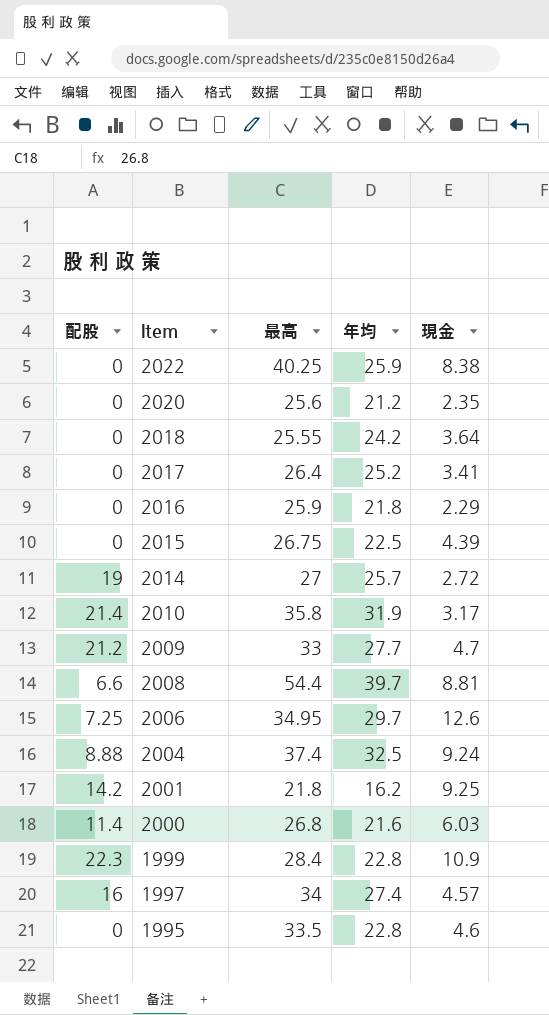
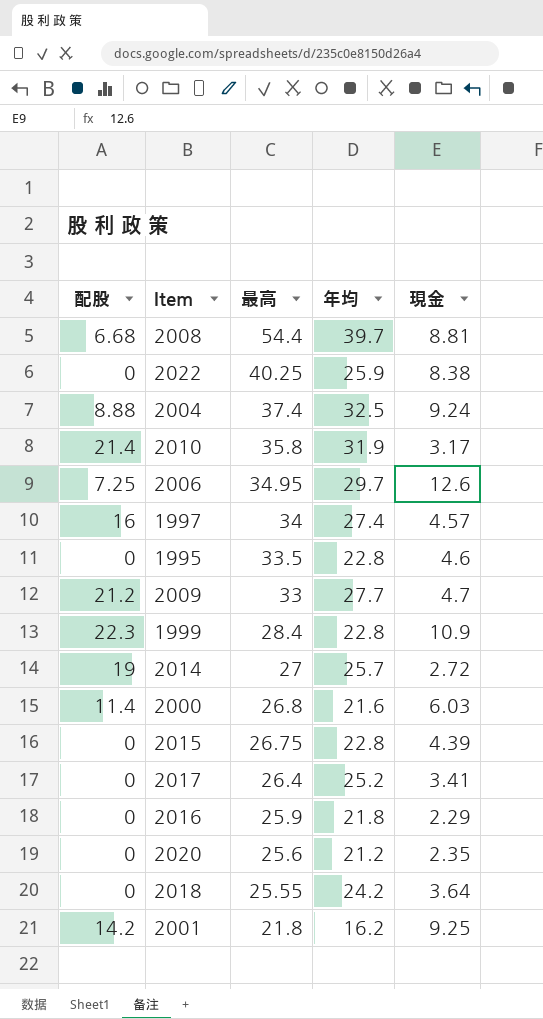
row order: Item descending -> 最高 descending
2008 | 配股: 6.6 -> 6.68
2015 | 年均: 22.5 -> 22.8

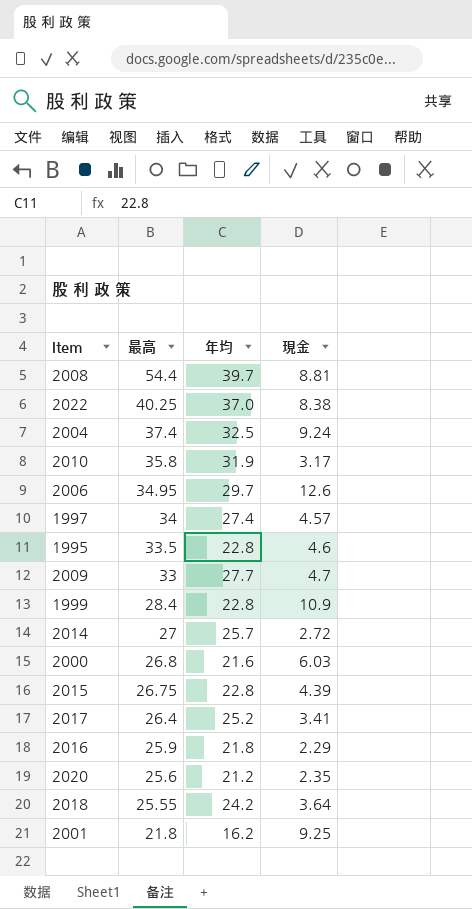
column 配股 | position: 1 -> none
2022 | 年均: 25.9 -> 37.0

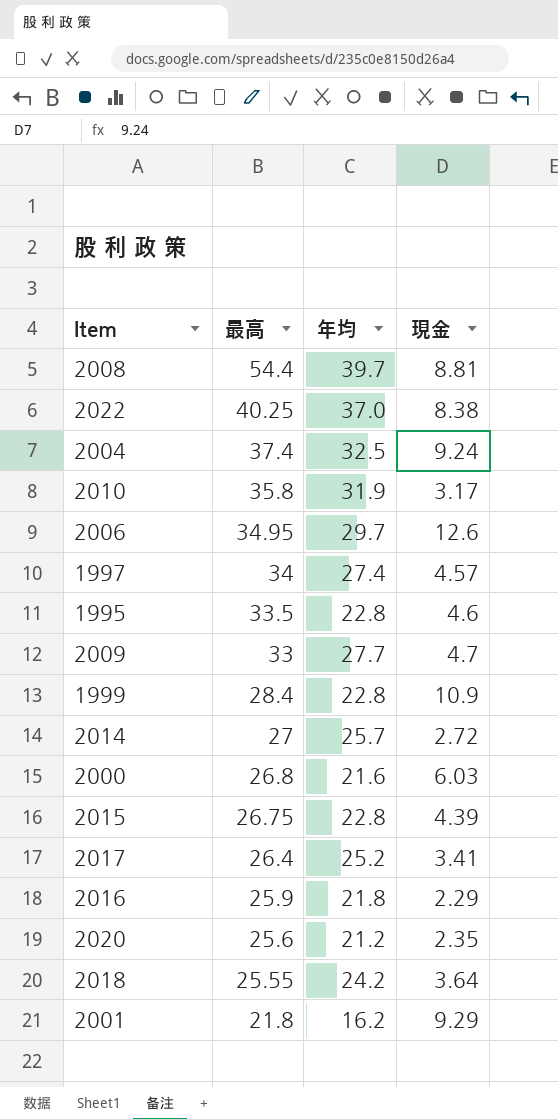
2001 | 現金: 9.25 -> 9.29

